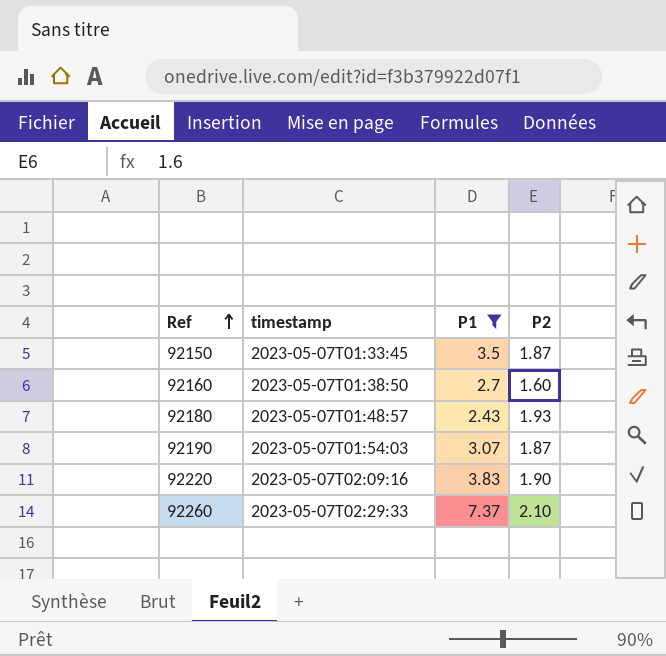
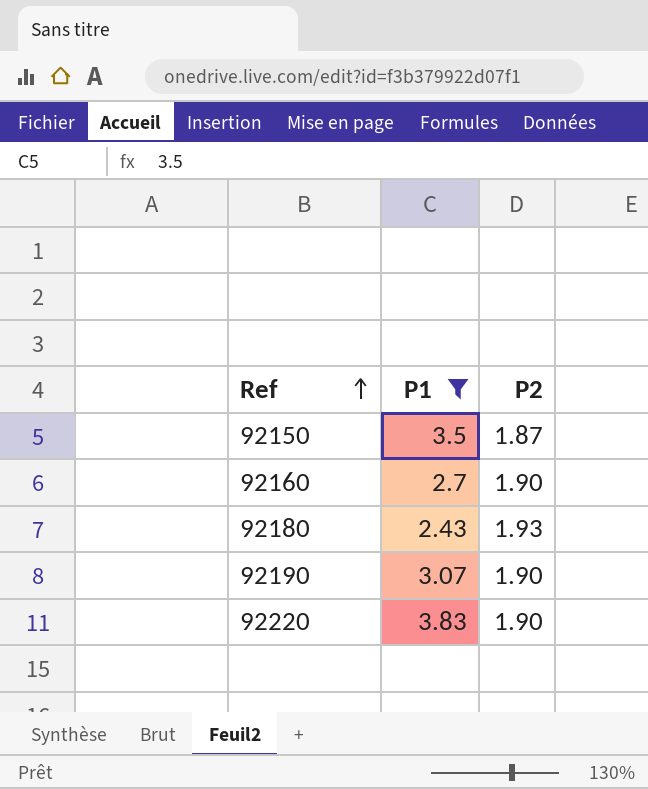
column timestamp | position: 2 -> none
row 92260: 2023-05-07T02:29:33 | 7.37 | 2.10 -> none
92160 | P2: 1.60 -> 1.90
92190 | P2: 1.87 -> 1.90

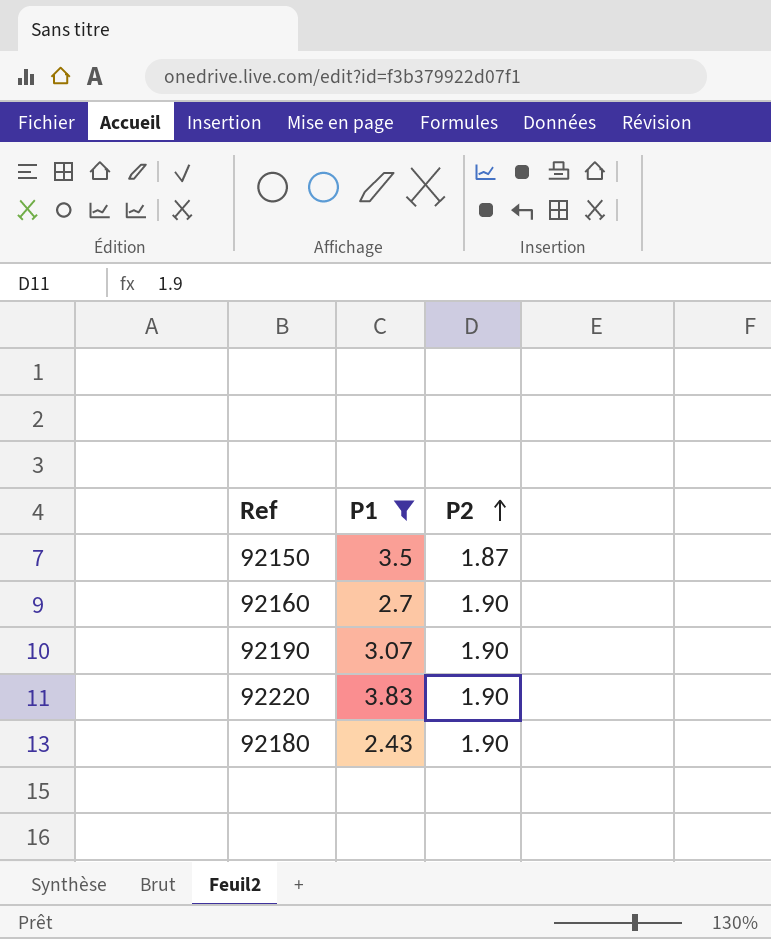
row order: Ref ascending -> P2 ascending
92180 | P2: 1.93 -> 1.90

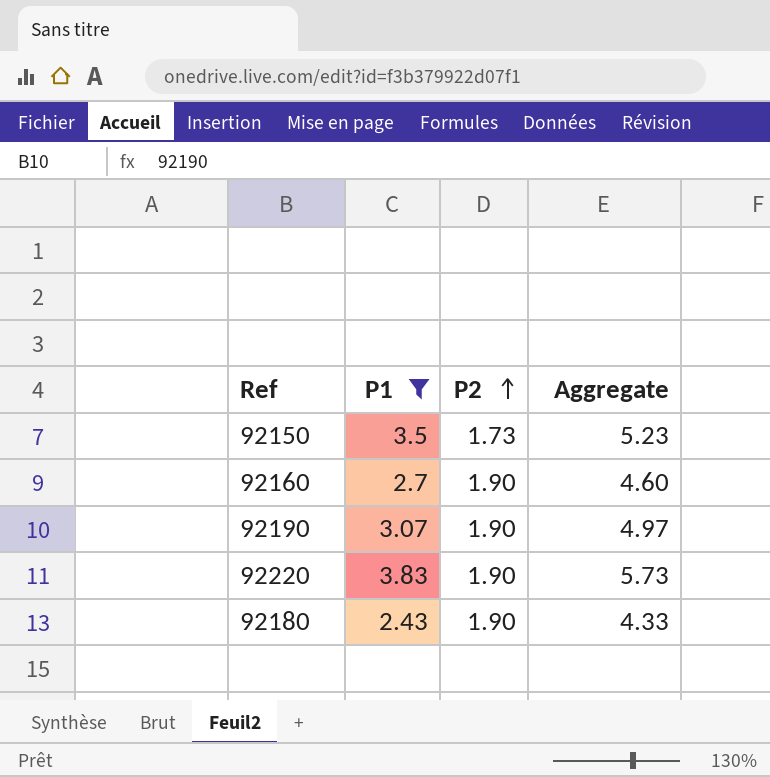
column Aggregate | formula: none -> [P1] + [P2]
92150 | P2: 1.87 -> 1.73

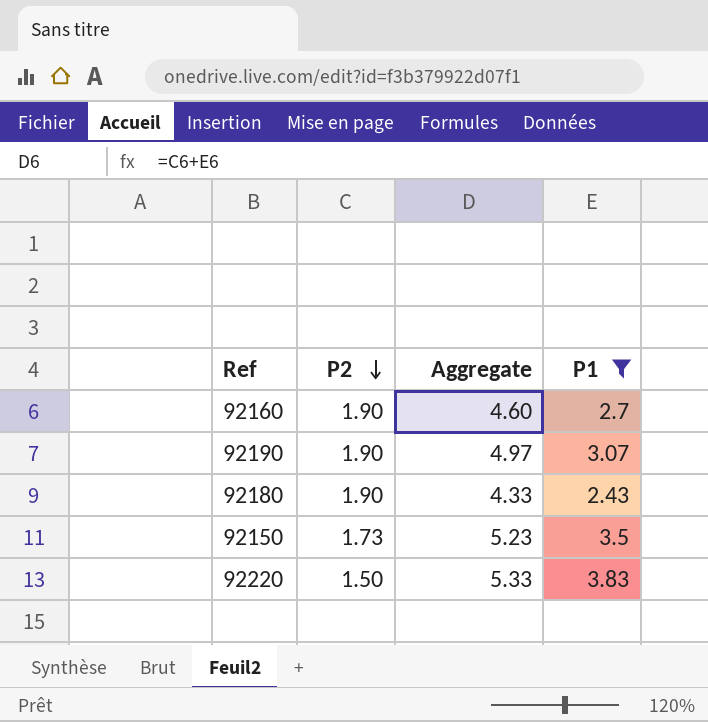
row order: P2 ascending -> P2 descending
column P1 | position: 2 -> 4
92220 | P2: 1.90 -> 1.50
92220 | Aggregate: 5.73 -> 5.33

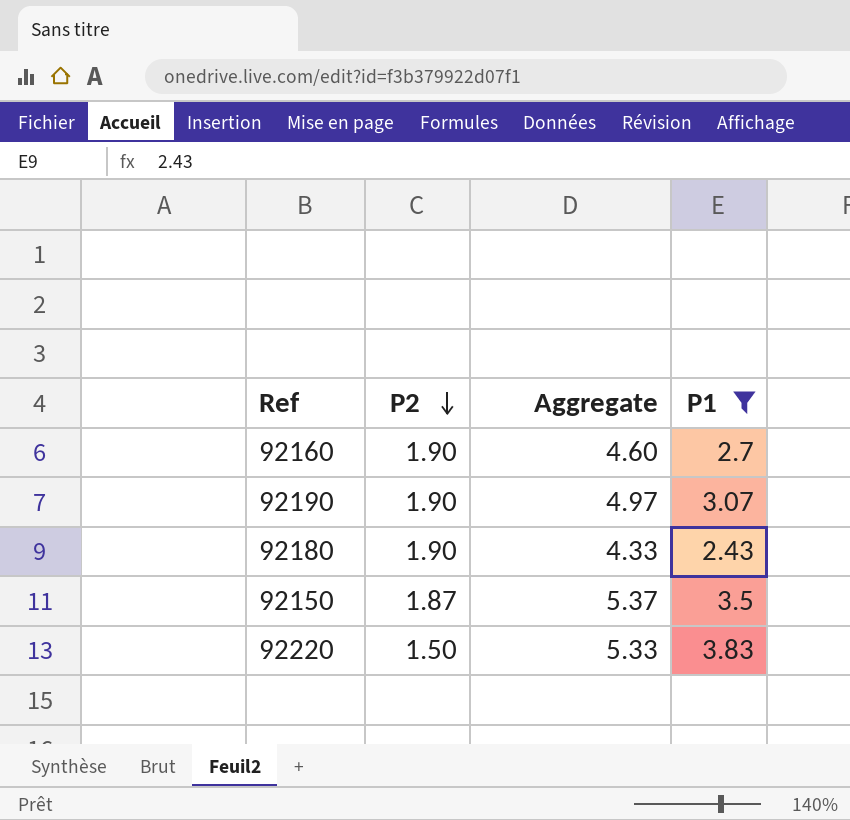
92150 | P2: 1.73 -> 1.87
92150 | Aggregate: 5.23 -> 5.37

